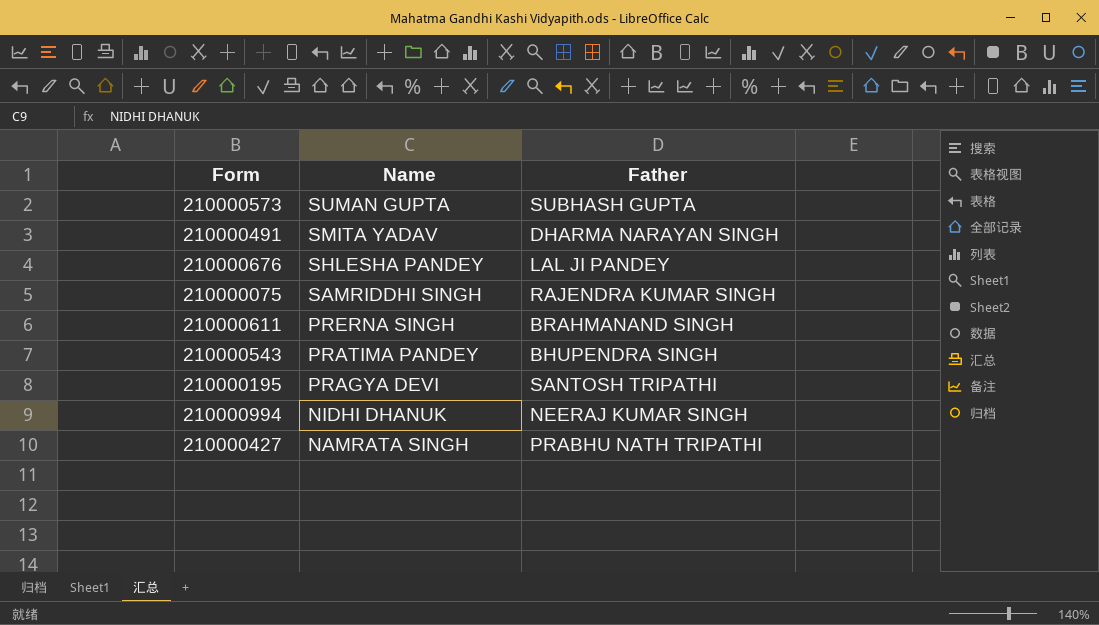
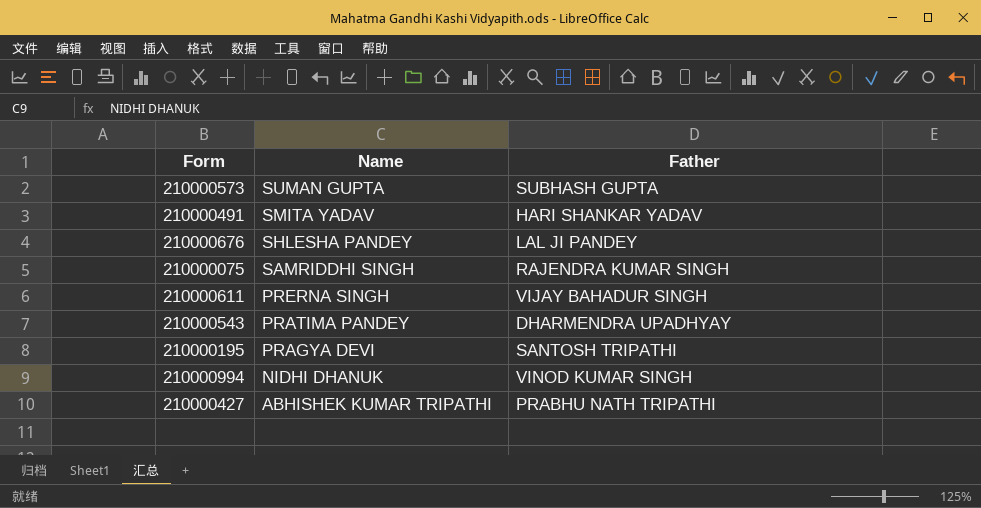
210000491 | Father: DHARMA NARAYAN SINGH -> HARI SHANKAR YADAV
210000611 | Father: BRAHMANAND SINGH -> VIJAY BAHADUR SINGH
210000543 | Father: BHUPENDRA SINGH -> DHARMENDRA UPADHYAY
210000994 | Father: NEERAJ KUMAR SINGH -> VINOD KUMAR SINGH
210000427 | Name: NAMRATA SINGH -> ABHISHEK KUMAR TRIPATHI

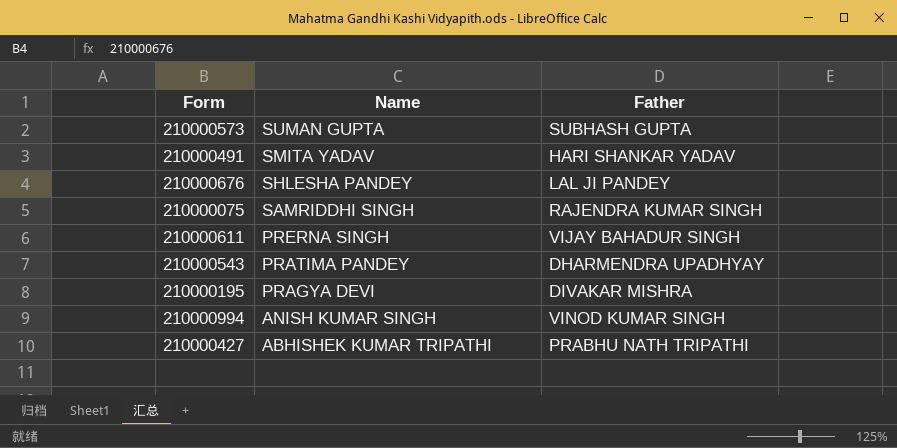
210000195 | Father: SANTOSH TRIPATHI -> DIVAKAR MISHRA
210000994 | Name: NIDHI DHANUK -> ANISH KUMAR SINGH

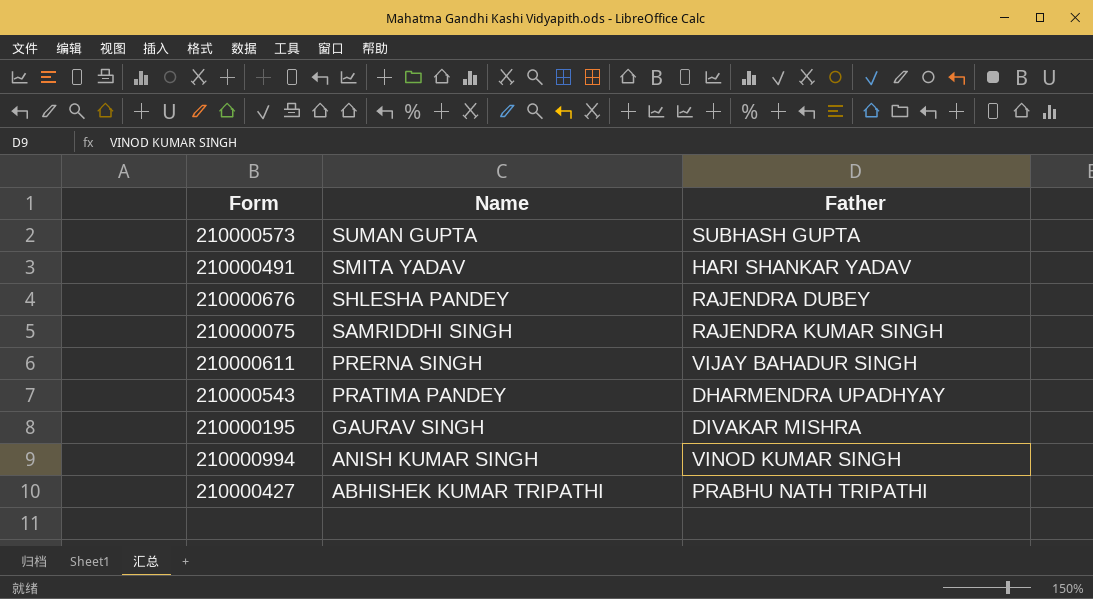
210000676 | Father: LAL JI PANDEY -> RAJENDRA DUBEY
210000195 | Name: PRAGYA DEVI -> GAURAV SINGH

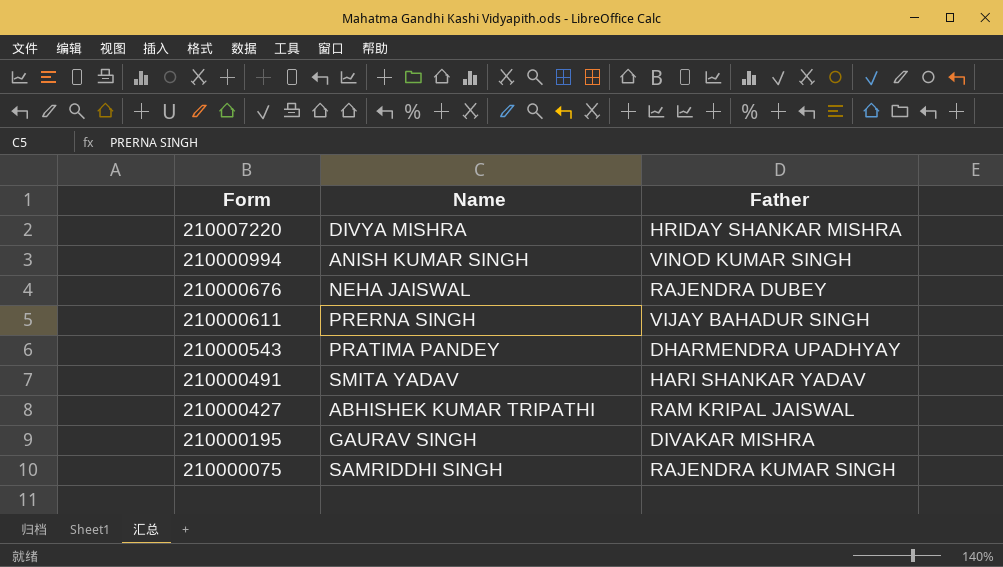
row order: Name descending -> Form descending
row 210000573: SUMAN GUPTA | SUBHASH GUPTA -> none
row 210007220: none -> DIVYA MISHRA | HRIDAY SHANKAR MISHRA
210000676 | Name: SHLESHA PANDEY -> NEHA JAISWAL
210000427 | Father: PRABHU NATH TRIPATHI -> RAM KRIPAL JAISWAL

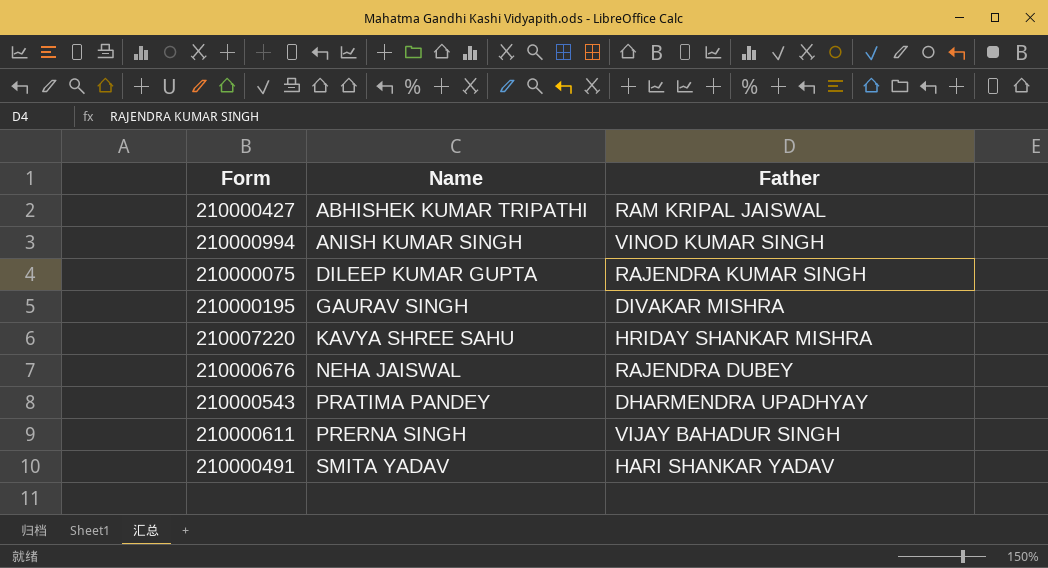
row order: Form descending -> Name ascending
210000075 | Name: SAMRIDDHI SINGH -> DILEEP KUMAR GUPTA
210007220 | Name: DIVYA MISHRA -> KAVYA SHREE SAHU

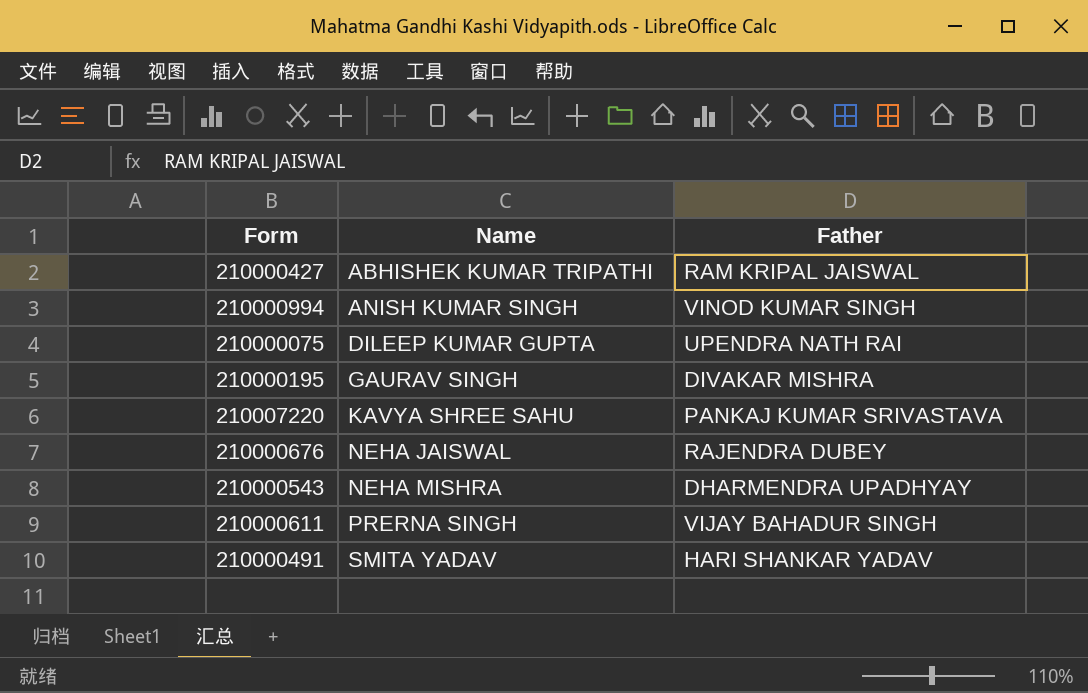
210000075 | Father: RAJENDRA KUMAR SINGH -> UPENDRA NATH RAI
210007220 | Father: HRIDAY SHANKAR MISHRA -> PANKAJ KUMAR SRIVASTAVA
210000543 | Name: PRATIMA PANDEY -> NEHA MISHRA

